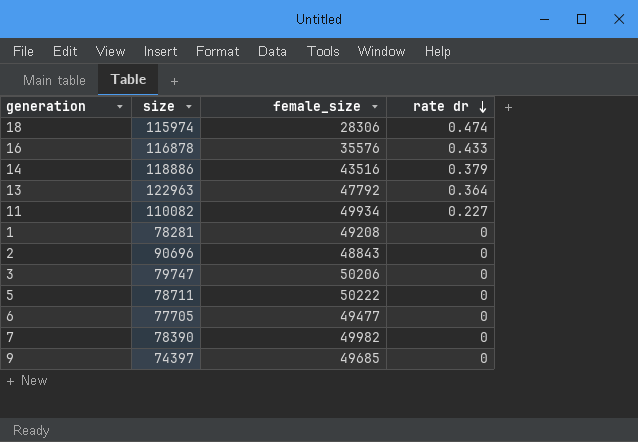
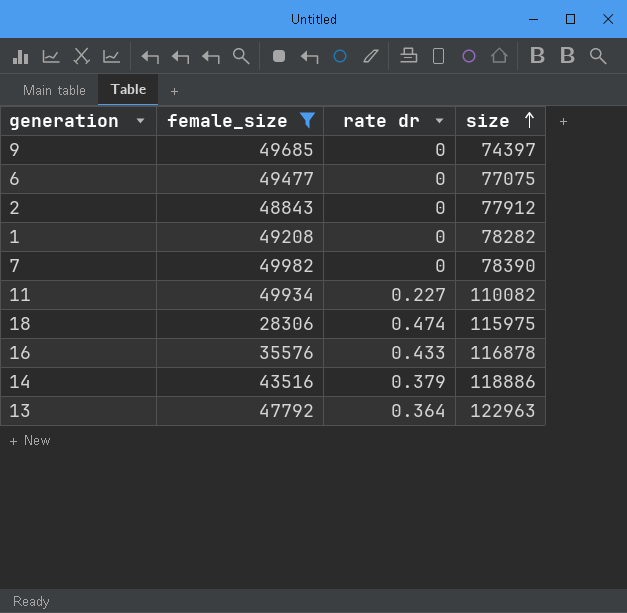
filter: none -> female_size <= 49982
row order: rate dr descending -> size ascending
column size | position: 2 -> 4
6 | size: 77705 -> 77075
2 | size: 90696 -> 77912
1 | size: 78281 -> 78282
18 | size: 115974 -> 115975

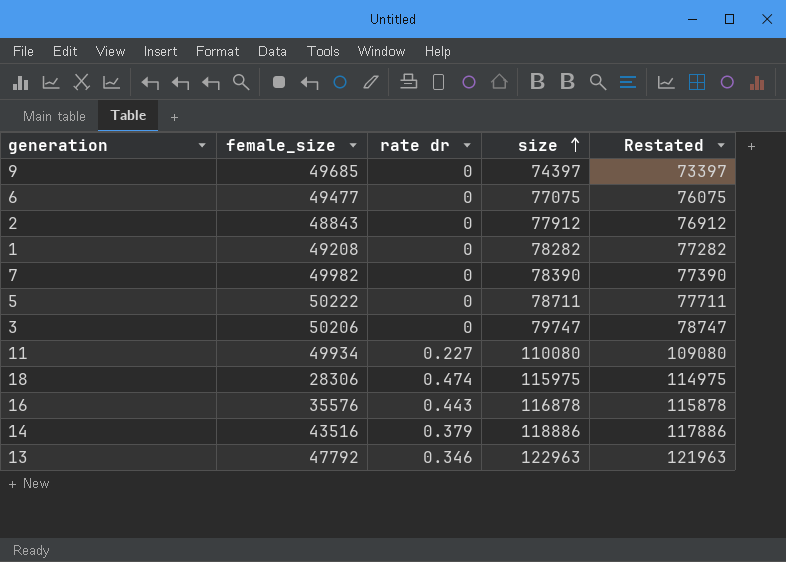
filter: female_size <= 49982 -> none
column Restated | formula: none -> [size] - 1000
11 | size: 110082 -> 110080
16 | rate dr: 0.433 -> 0.443
13 | rate dr: 0.364 -> 0.346

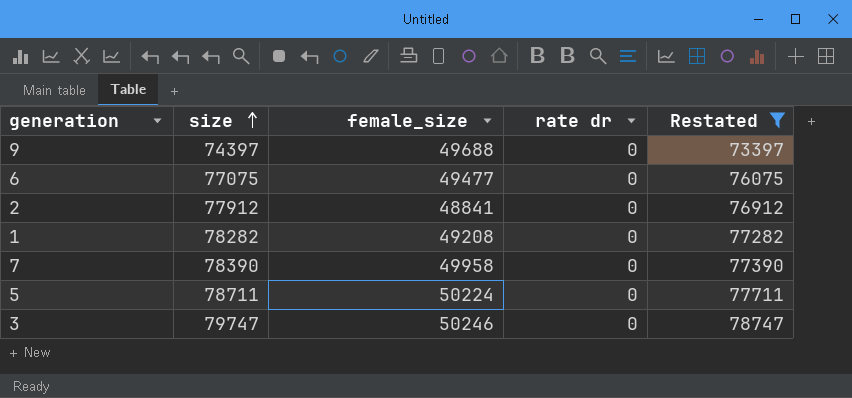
filter: none -> Restated <= 78747
column size | position: 4 -> 2
9 | female_size: 49685 -> 49688
2 | female_size: 48843 -> 48841
7 | female_size: 49982 -> 49958
5 | female_size: 50222 -> 50224
3 | female_size: 50206 -> 50246

